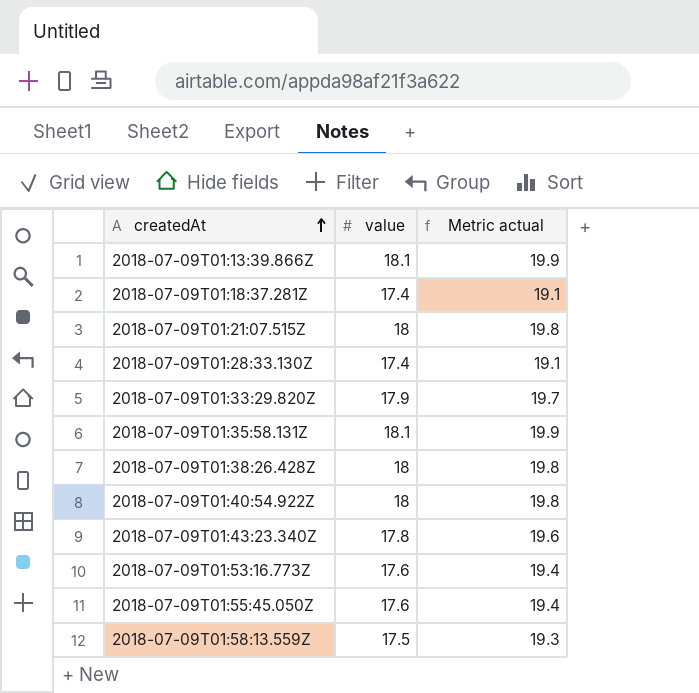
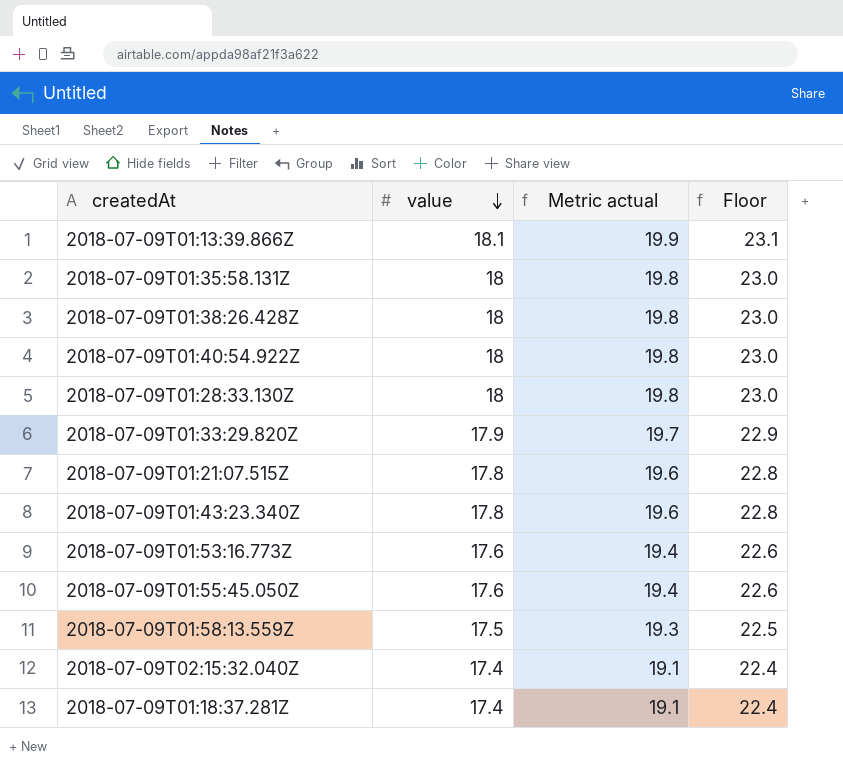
row order: createdAt ascending -> value descending
column Floor | formula: none -> [value] + 5
2018-07-09T01:35:58.131Z | value: 18.1 -> 18
2018-07-09T01:35:58.131Z | Metric actual: 19.9 -> 19.8
2018-07-09T01:28:33.130Z | value: 17.4 -> 18
2018-07-09T01:28:33.130Z | Metric actual: 19.1 -> 19.8
2018-07-09T01:21:07.515Z | value: 18 -> 17.8
2018-07-09T01:21:07.515Z | Metric actual: 19.8 -> 19.6
row 2018-07-09T02:15:32.040Z: none -> 17.4 | 19.1 | 22.4

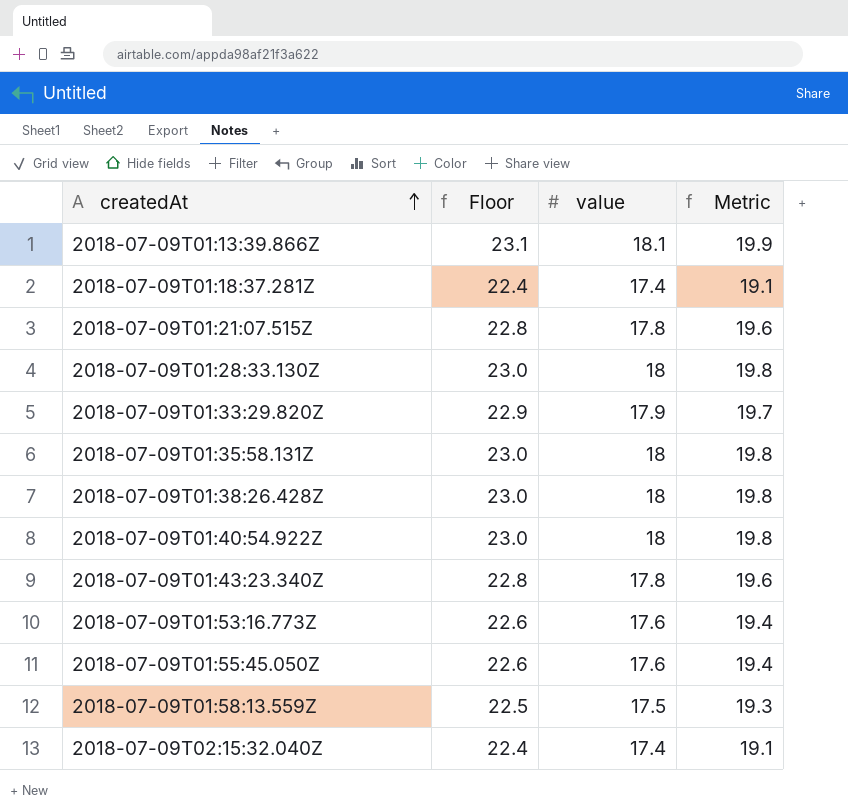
row order: value descending -> createdAt ascending
column Floor | position: 4 -> 2
column name: Metric actual -> Metric

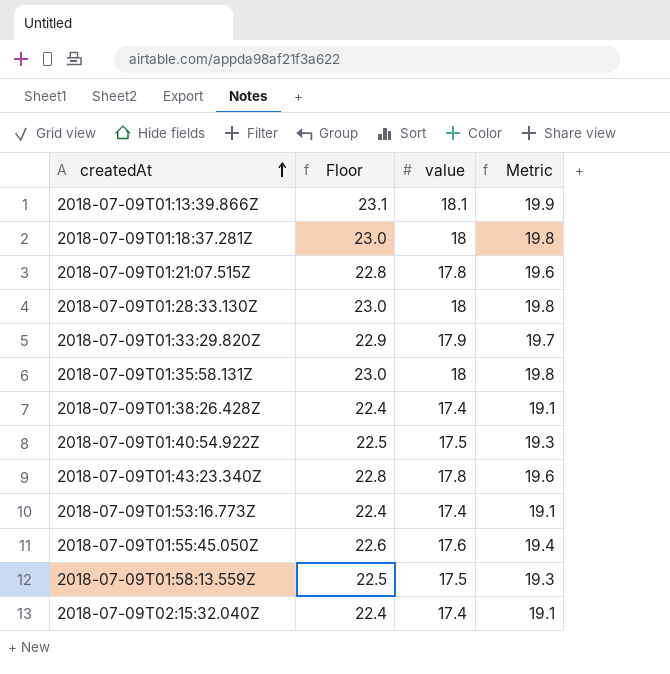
2018-07-09T01:18:37.281Z | Floor: 22.4 -> 23.0
2018-07-09T01:18:37.281Z | value: 17.4 -> 18
2018-07-09T01:18:37.281Z | Metric: 19.1 -> 19.8
2018-07-09T01:38:26.428Z | Floor: 23.0 -> 22.4
2018-07-09T01:38:26.428Z | value: 18 -> 17.4
2018-07-09T01:38:26.428Z | Metric: 19.8 -> 19.1
2018-07-09T01:40:54.922Z | Floor: 23.0 -> 22.5
2018-07-09T01:40:54.922Z | value: 18 -> 17.5
2018-07-09T01:40:54.922Z | Metric: 19.8 -> 19.3
2018-07-09T01:53:16.773Z | Floor: 22.6 -> 22.4
2018-07-09T01:53:16.773Z | value: 17.6 -> 17.4
2018-07-09T01:53:16.773Z | Metric: 19.4 -> 19.1

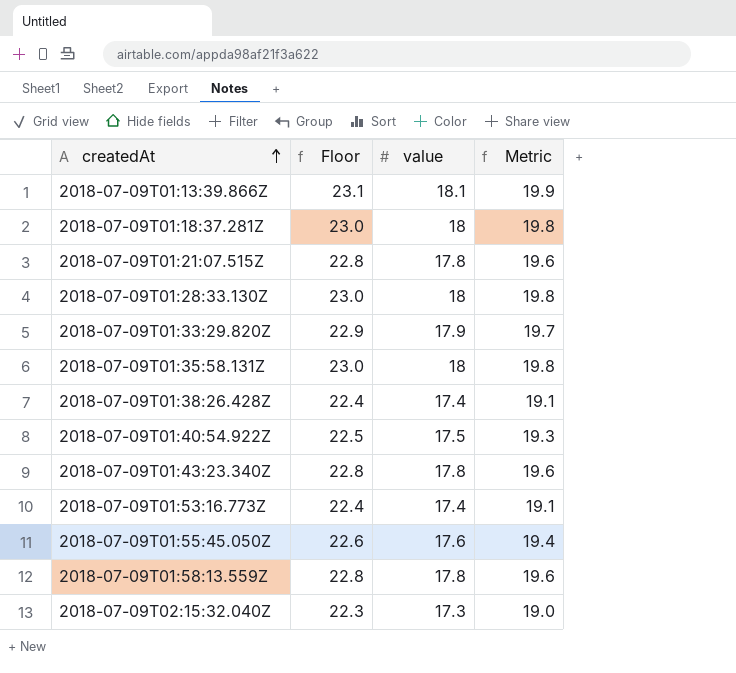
2018-07-09T01:58:13.559Z | Floor: 22.5 -> 22.8
2018-07-09T01:58:13.559Z | value: 17.5 -> 17.8
2018-07-09T01:58:13.559Z | Metric: 19.3 -> 19.6
2018-07-09T02:15:32.040Z | Floor: 22.4 -> 22.3
2018-07-09T02:15:32.040Z | value: 17.4 -> 17.3
2018-07-09T02:15:32.040Z | Metric: 19.1 -> 19.0

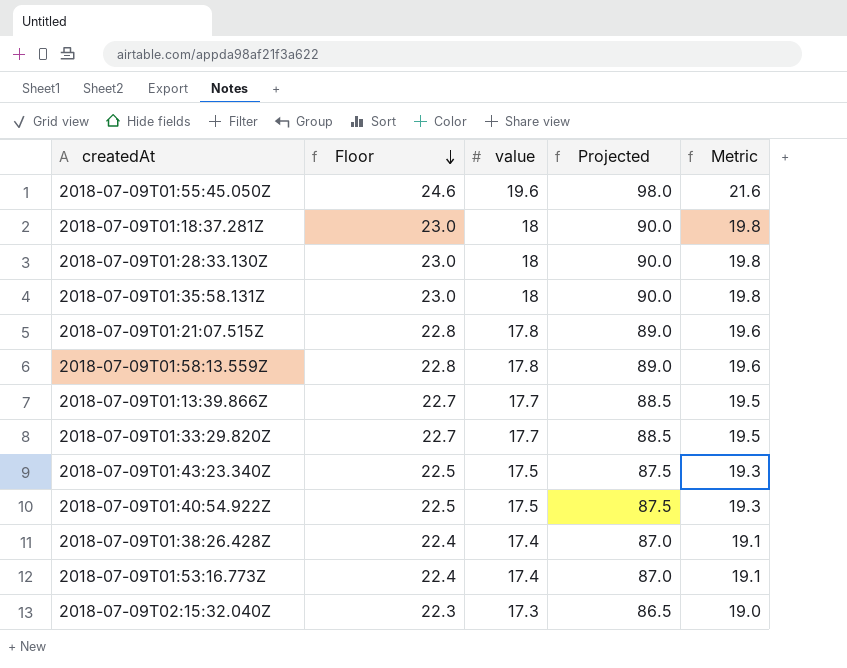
row order: createdAt ascending -> Floor descending
column Projected | formula: none -> [value] * 5
2018-07-09T01:55:45.050Z | Floor: 22.6 -> 24.6
2018-07-09T01:55:45.050Z | value: 17.6 -> 19.6
2018-07-09T01:55:45.050Z | Metric: 19.4 -> 21.6
2018-07-09T01:13:39.866Z | Floor: 23.1 -> 22.7
2018-07-09T01:13:39.866Z | value: 18.1 -> 17.7
2018-07-09T01:13:39.866Z | Metric: 19.9 -> 19.5
2018-07-09T01:33:29.820Z | Floor: 22.9 -> 22.7
2018-07-09T01:33:29.820Z | value: 17.9 -> 17.7
2018-07-09T01:33:29.820Z | Metric: 19.7 -> 19.5
2018-07-09T01:43:23.340Z | Floor: 22.8 -> 22.5
2018-07-09T01:43:23.340Z | value: 17.8 -> 17.5
2018-07-09T01:43:23.340Z | Metric: 19.6 -> 19.3

